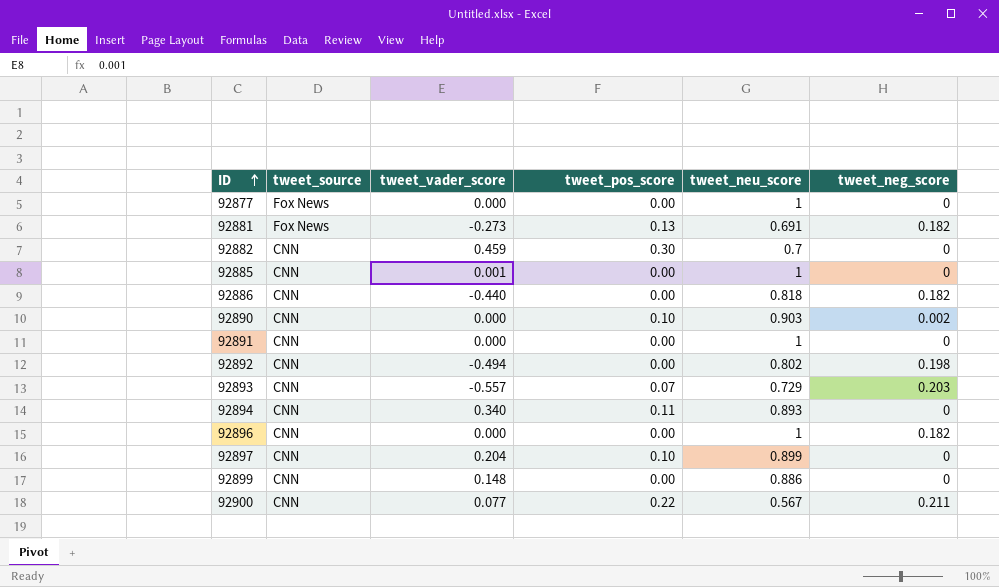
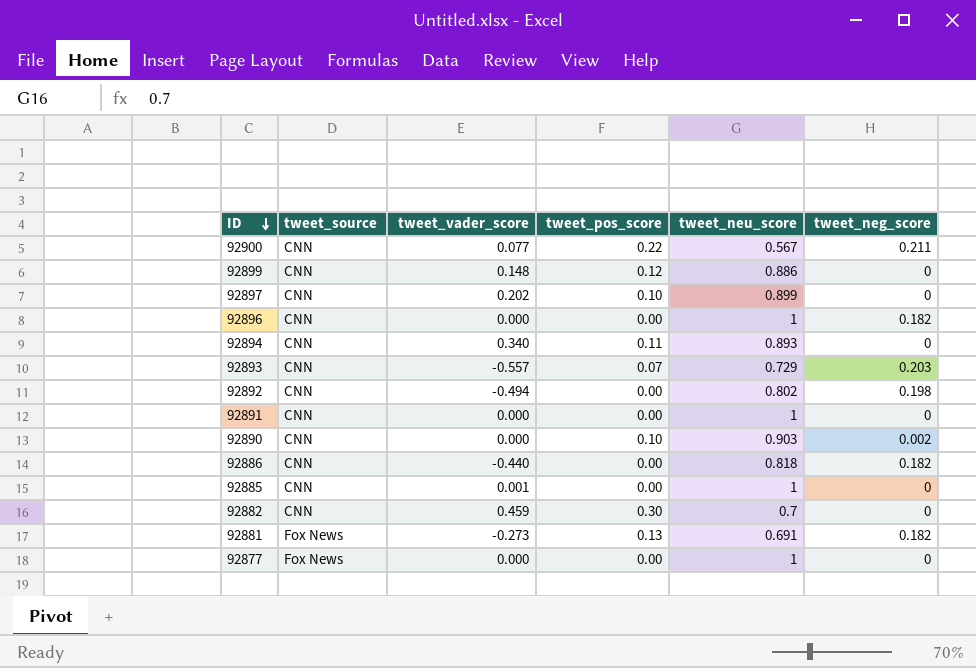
row order: ID ascending -> ID descending
92899 | tweet_pos_score: 0.00 -> 0.12
92897 | tweet_vader_score: 0.204 -> 0.202

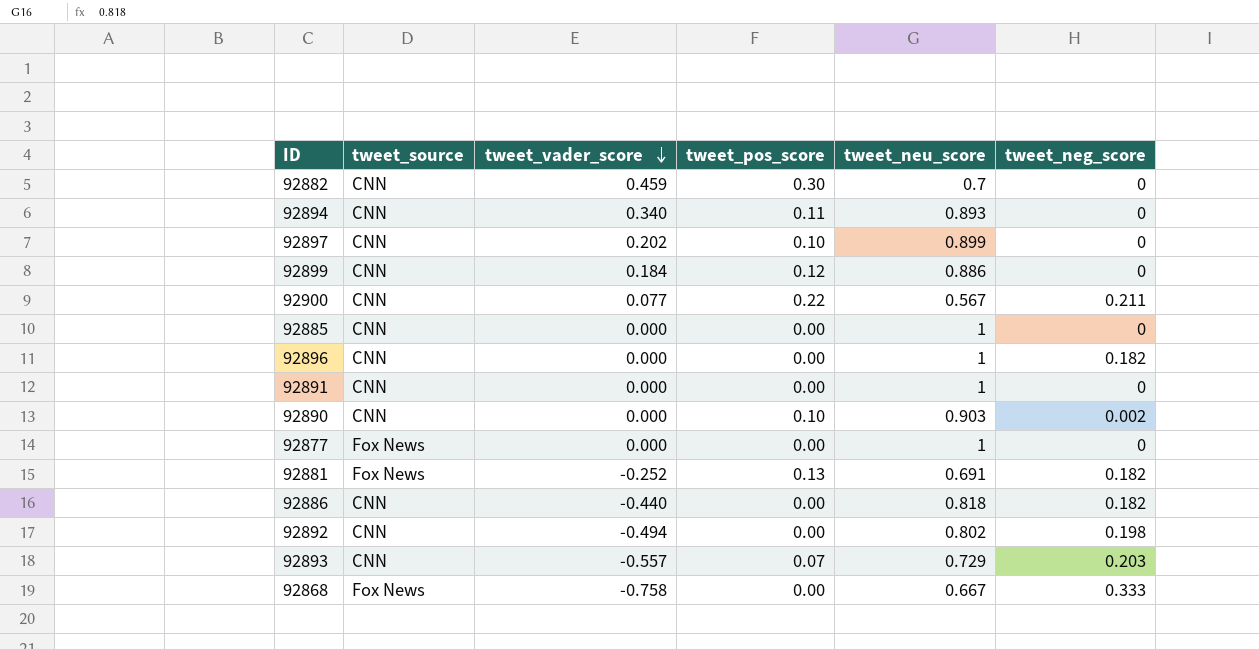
row order: ID descending -> tweet_vader_score descending
92899 | tweet_vader_score: 0.148 -> 0.184
92885 | tweet_vader_score: 0.001 -> 0.000
92881 | tweet_vader_score: -0.273 -> -0.252
row 92868: none -> Fox News | -0.758 | 0.00 | 0.667 | 0.333

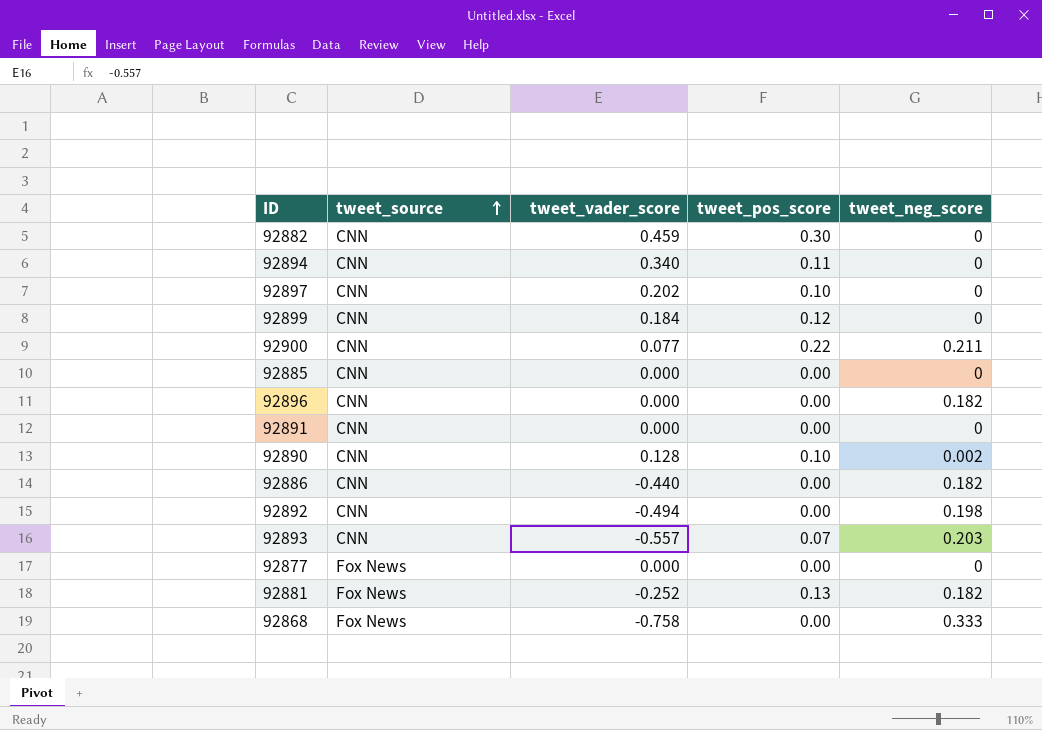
row order: tweet_vader_score descending -> tweet_source ascending
column tweet_neu_score | position: 5 -> none
92890 | tweet_vader_score: 0.000 -> 0.128

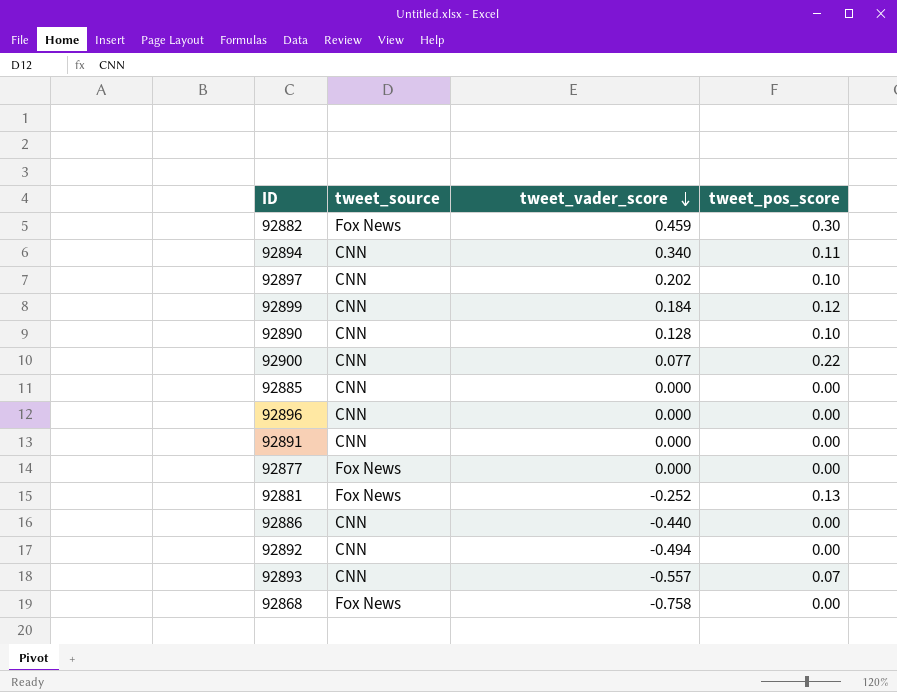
row order: tweet_source ascending -> tweet_vader_score descending
column tweet_neg_score | position: 5 -> none
92882 | tweet_source: CNN -> Fox News

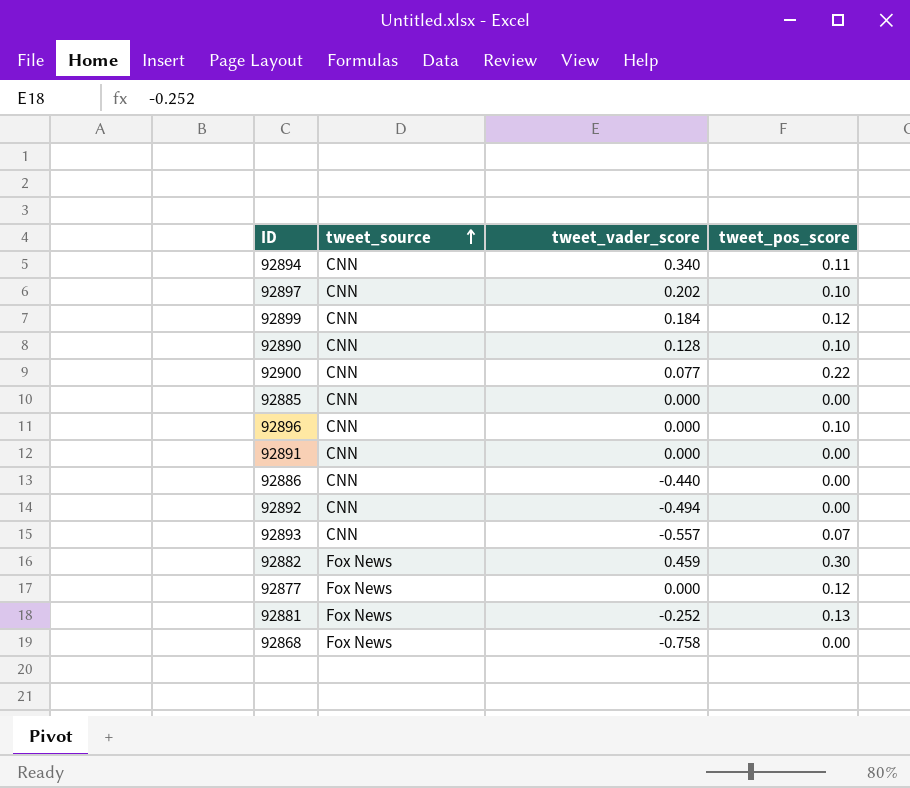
row order: tweet_vader_score descending -> tweet_source ascending
92896 | tweet_pos_score: 0.00 -> 0.10
92877 | tweet_pos_score: 0.00 -> 0.12

